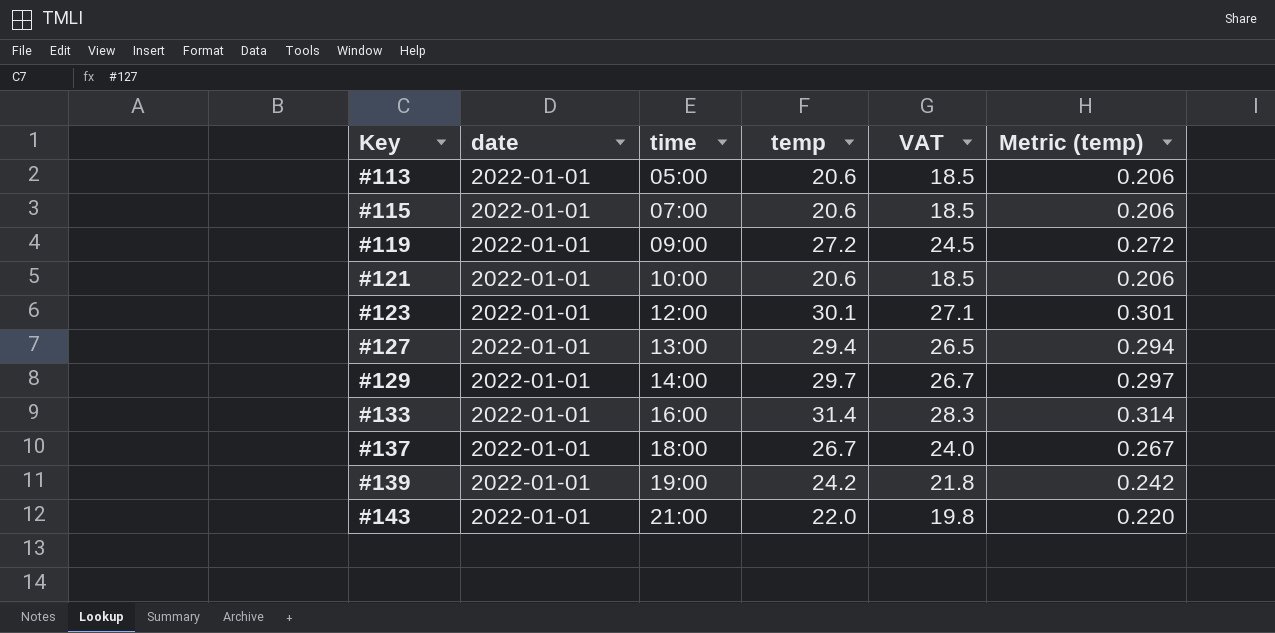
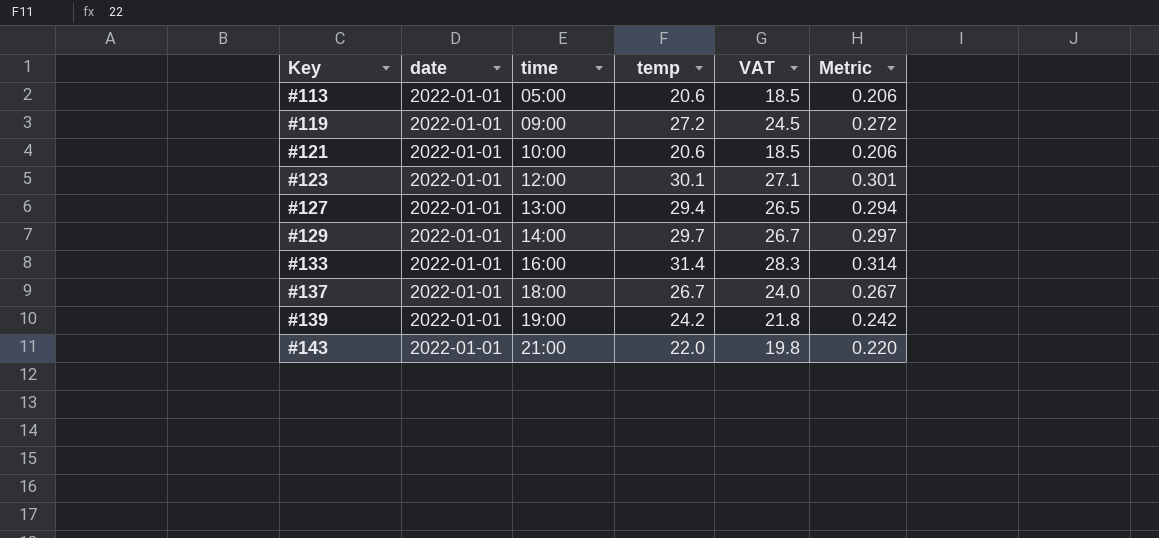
column name: Metric (temp) -> Metric
row #115: 2022-01-01 | 07:00 | 20.6 | 18.5 | 0.206 -> none

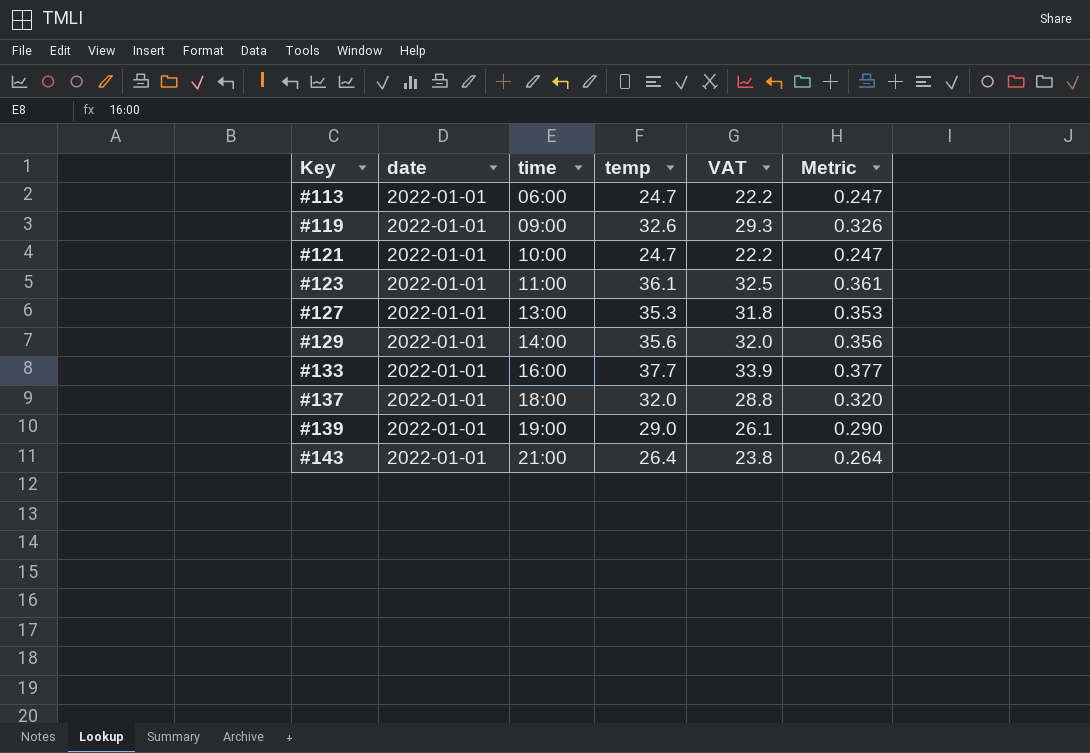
#113 | time: 05:00 -> 06:00
#113 | temp: 20.6 -> 24.7
#113 | VAT: 18.5 -> 22.2
#113 | Metric: 0.206 -> 0.247
#119 | temp: 27.2 -> 32.6
#119 | VAT: 24.5 -> 29.3
#119 | Metric: 0.272 -> 0.326
#121 | temp: 20.6 -> 24.7
#121 | VAT: 18.5 -> 22.2
#121 | Metric: 0.206 -> 0.247
#123 | time: 12:00 -> 11:00
#123 | temp: 30.1 -> 36.1
#123 | VAT: 27.1 -> 32.5
#123 | Metric: 0.301 -> 0.361
#127 | temp: 29.4 -> 35.3
#127 | VAT: 26.5 -> 31.8
#127 | Metric: 0.294 -> 0.353
#129 | temp: 29.7 -> 35.6
#129 | VAT: 26.7 -> 32.0
#129 | Metric: 0.297 -> 0.356
#133 | temp: 31.4 -> 37.7
#133 | VAT: 28.3 -> 33.9
#133 | Metric: 0.314 -> 0.377
#137 | temp: 26.7 -> 32.0
#137 | VAT: 24.0 -> 28.8
#137 | Metric: 0.267 -> 0.320
#139 | temp: 24.2 -> 29.0
#139 | VAT: 21.8 -> 26.1
#139 | Metric: 0.242 -> 0.290
#143 | temp: 22.0 -> 26.4
#143 | VAT: 19.8 -> 23.8
#143 | Metric: 0.220 -> 0.264

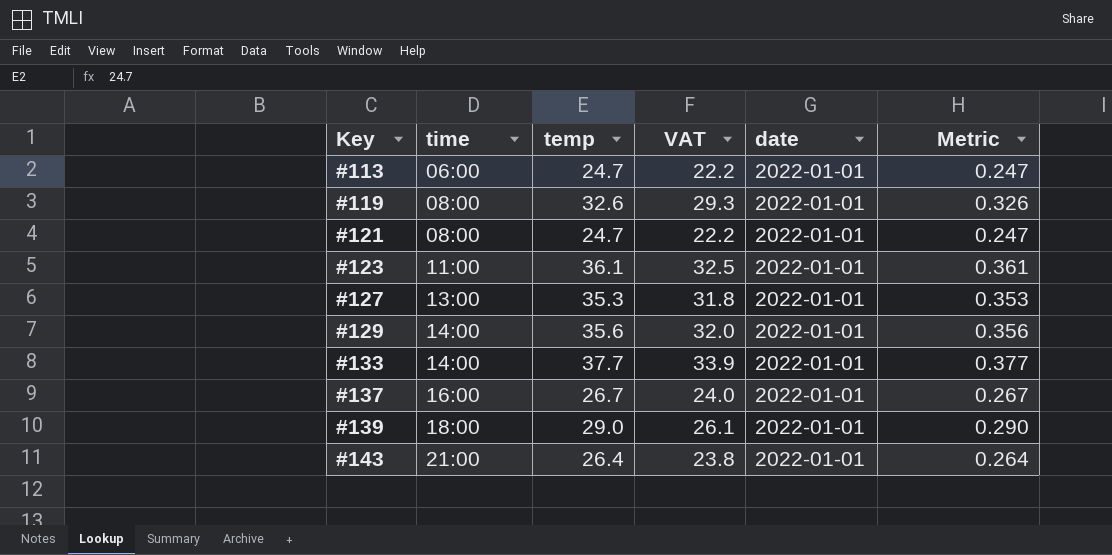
column date | position: 2 -> 5
#119 | time: 09:00 -> 08:00
#121 | time: 10:00 -> 08:00
#133 | time: 16:00 -> 14:00
#137 | time: 18:00 -> 16:00
#137 | temp: 32.0 -> 26.7
#137 | VAT: 28.8 -> 24.0
#137 | Metric: 0.320 -> 0.267
#139 | time: 19:00 -> 18:00

